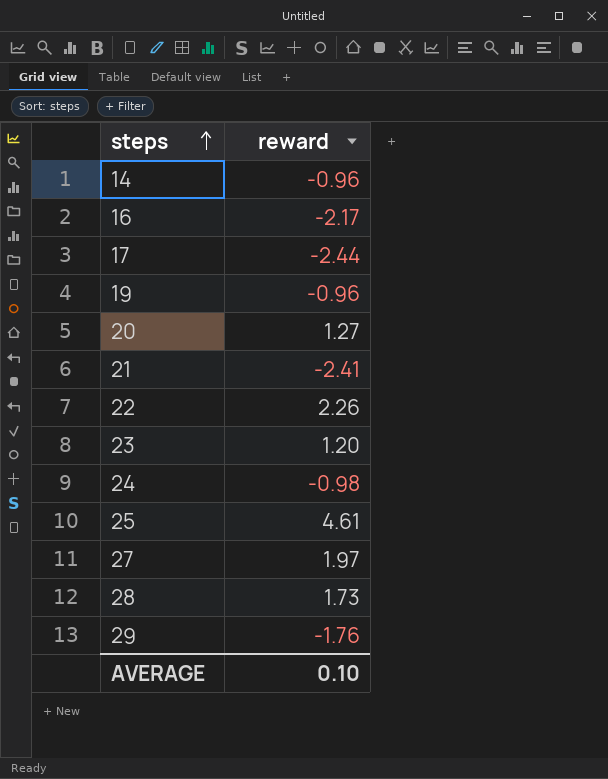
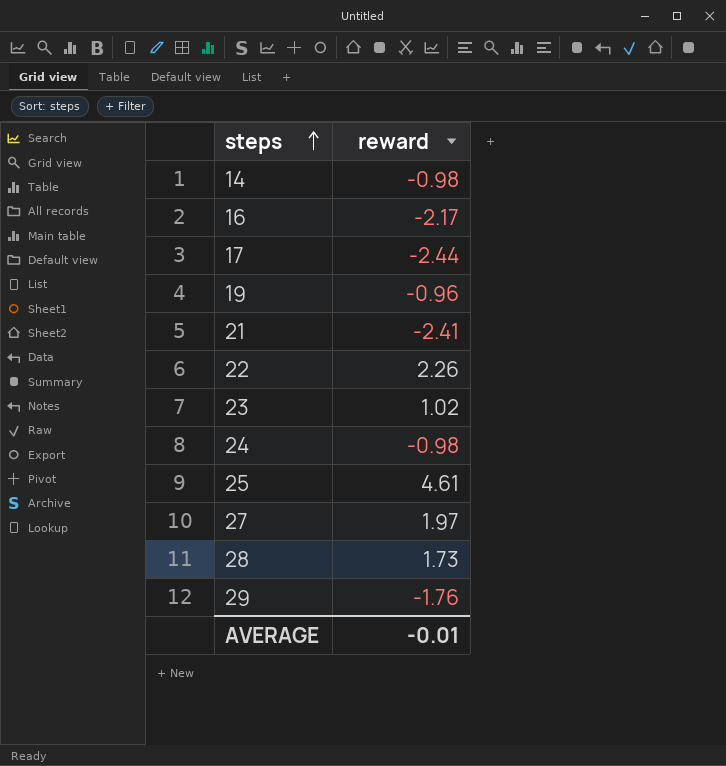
row 20: 1.27 -> none
14 | reward: -0.96 -> -0.98
23 | reward: 1.20 -> 1.02
AVERAGE | reward: 0.10 -> -0.01

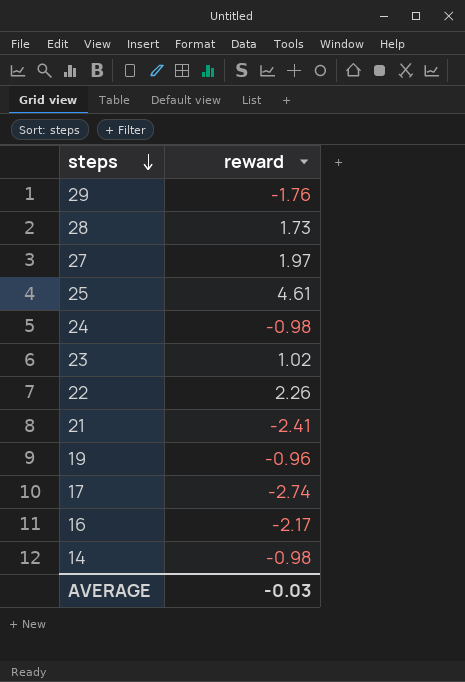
row order: steps ascending -> steps descending
17 | reward: -2.44 -> -2.74
AVERAGE | reward: -0.01 -> -0.03

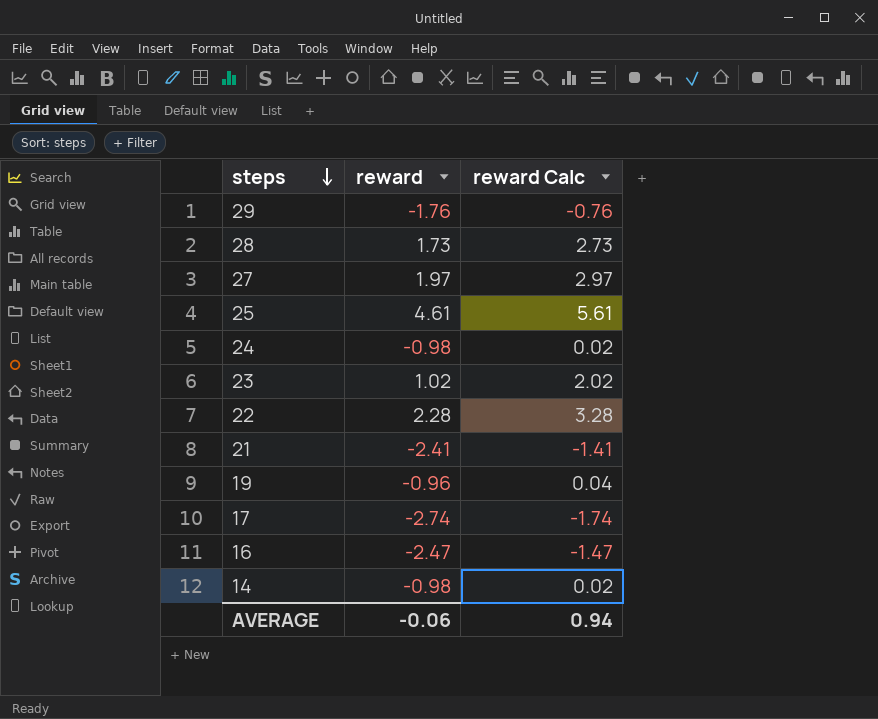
column reward Calc | formula: none -> [reward] + 1
22 | reward: 2.26 -> 2.28
16 | reward: -2.17 -> -2.47
AVERAGE | reward: -0.03 -> -0.06

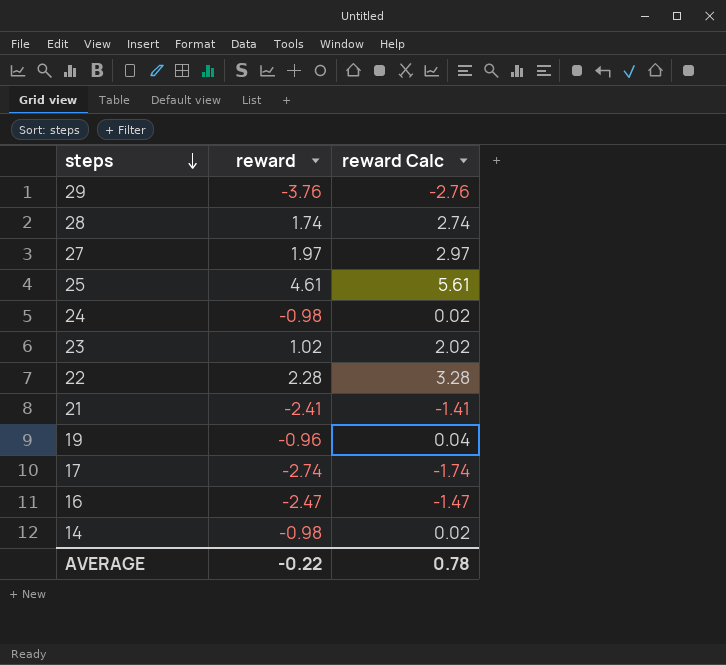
29 | reward: -1.76 -> -3.76
29 | reward Calc: -0.76 -> -2.76
28 | reward: 1.73 -> 1.74
28 | reward Calc: 2.73 -> 2.74
AVERAGE | reward: -0.06 -> -0.22
AVERAGE | reward Calc: 0.94 -> 0.78

